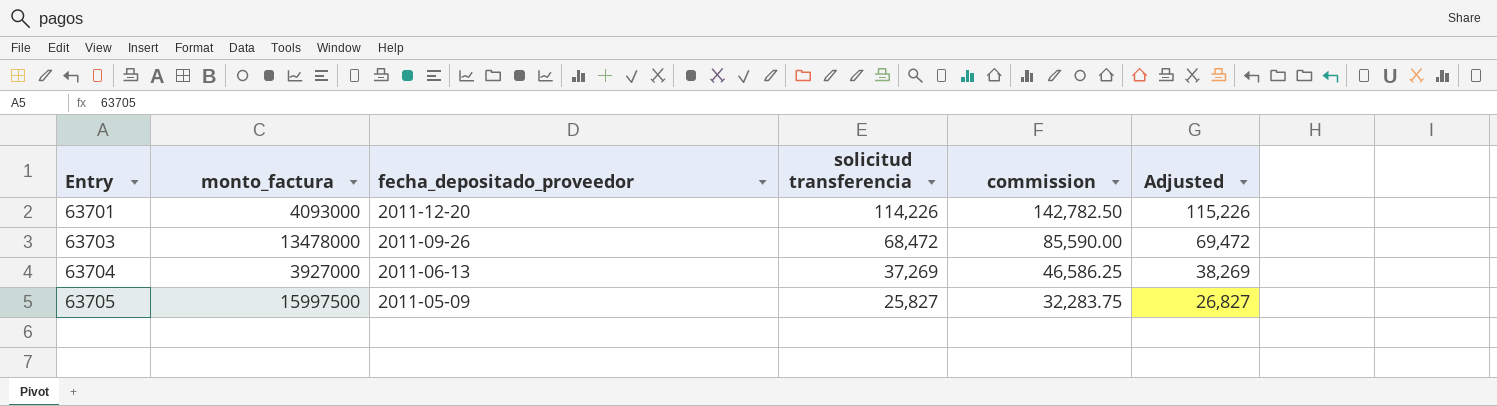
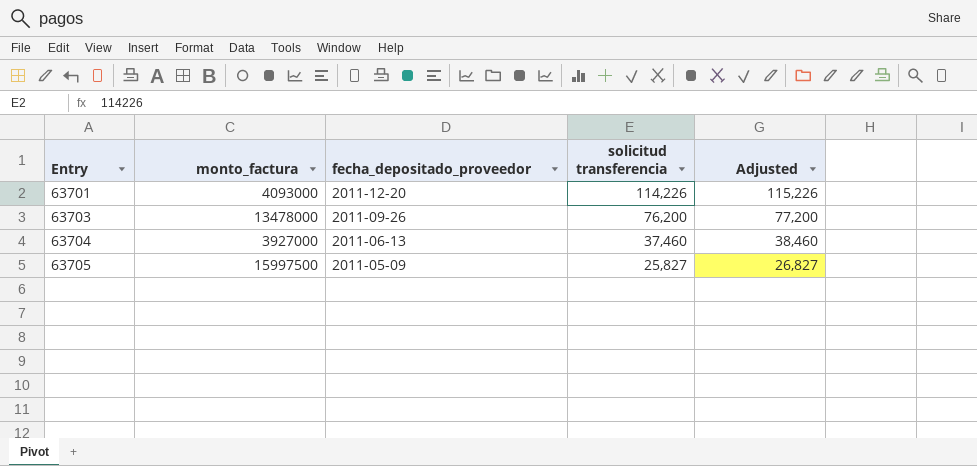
column commission | formula: [solicitud transferencia] * 1.25 -> none
63703 | solicitud transferencia: 68,472 -> 76,200
63703 | Adjusted: 69,472 -> 77,200
63704 | solicitud transferencia: 37,269 -> 37,460
63704 | Adjusted: 38,269 -> 38,460

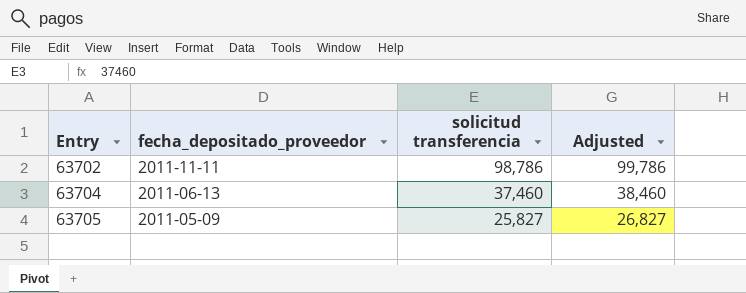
column monto_factura | position: 2 -> none
row 63701: 4093000 | 2011-12-20 | 114,226 | 115,226 -> none
row 63703: 13478000 | 2011-09-26 | 76,200 | 77,200 -> none
row 63702: none -> 2011-11-11 | 98,786 | 99,786

